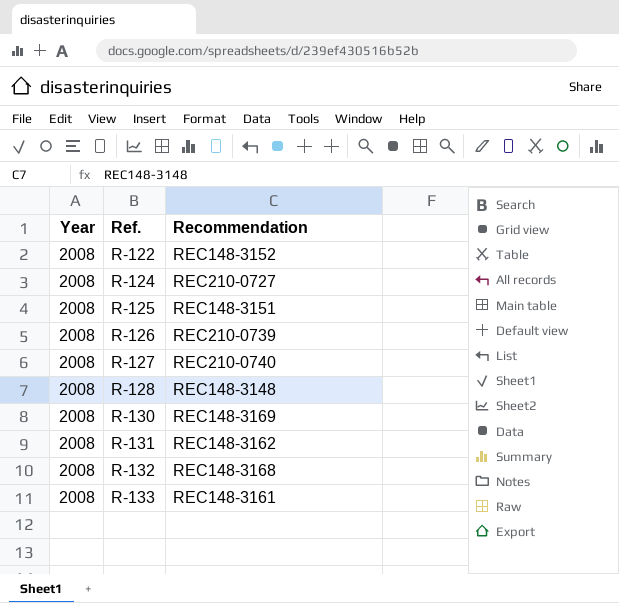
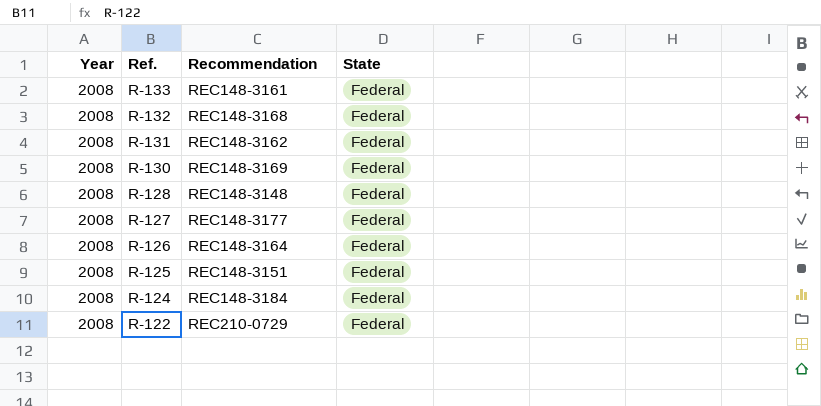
row order: Ref. ascending -> Ref. descending
column State | position: none -> 4
R-127 | Recommendation: REC210-0740 -> REC148-3177
R-126 | Recommendation: REC210-0739 -> REC148-3164
R-124 | Recommendation: REC210-0727 -> REC148-3184
R-122 | Recommendation: REC148-3152 -> REC210-0729

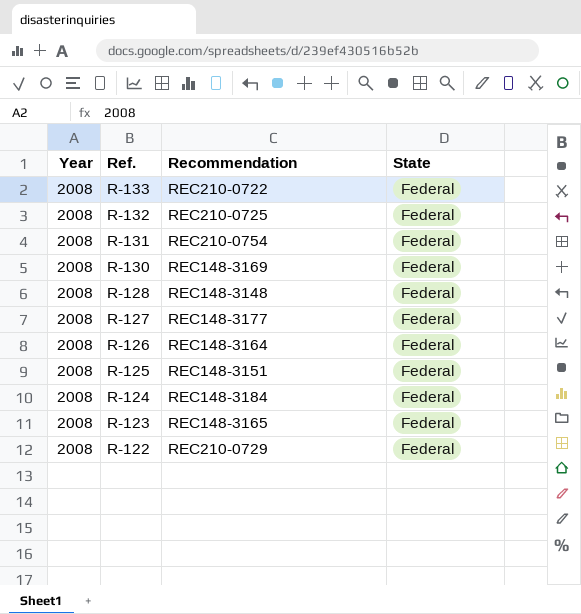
R-133 | Recommendation: REC148-3161 -> REC210-0722
R-132 | Recommendation: REC148-3168 -> REC210-0725
R-131 | Recommendation: REC148-3162 -> REC210-0754
row R-123: none -> 2008 | REC148-3165 | Federal

